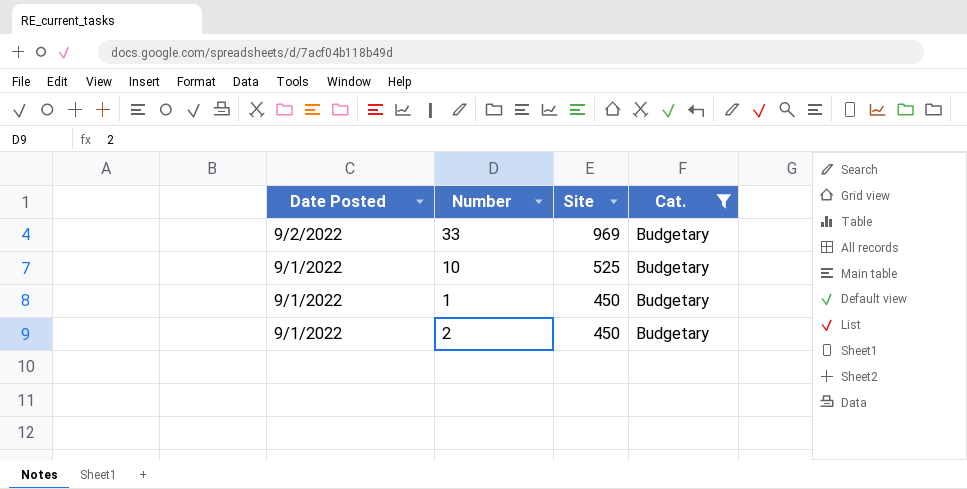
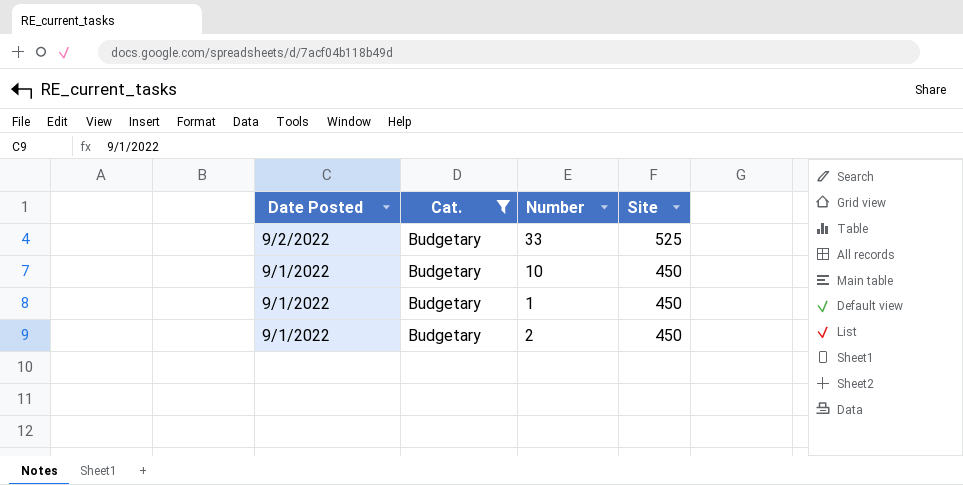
column Cat. | position: 4 -> 2
33 | Site: 969 -> 525
10 | Site: 525 -> 450

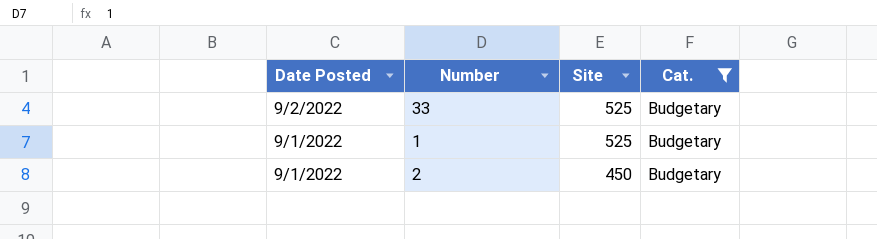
column Cat. | position: 2 -> 4
row 10: 9/1/2022 | Budgetary | 450 -> none
1 | Site: 450 -> 525

